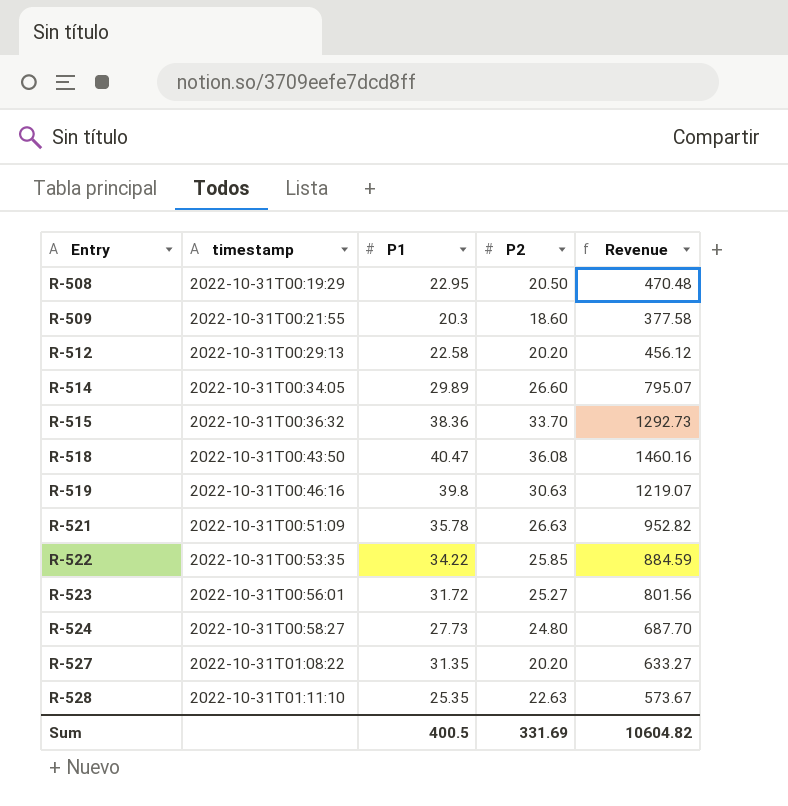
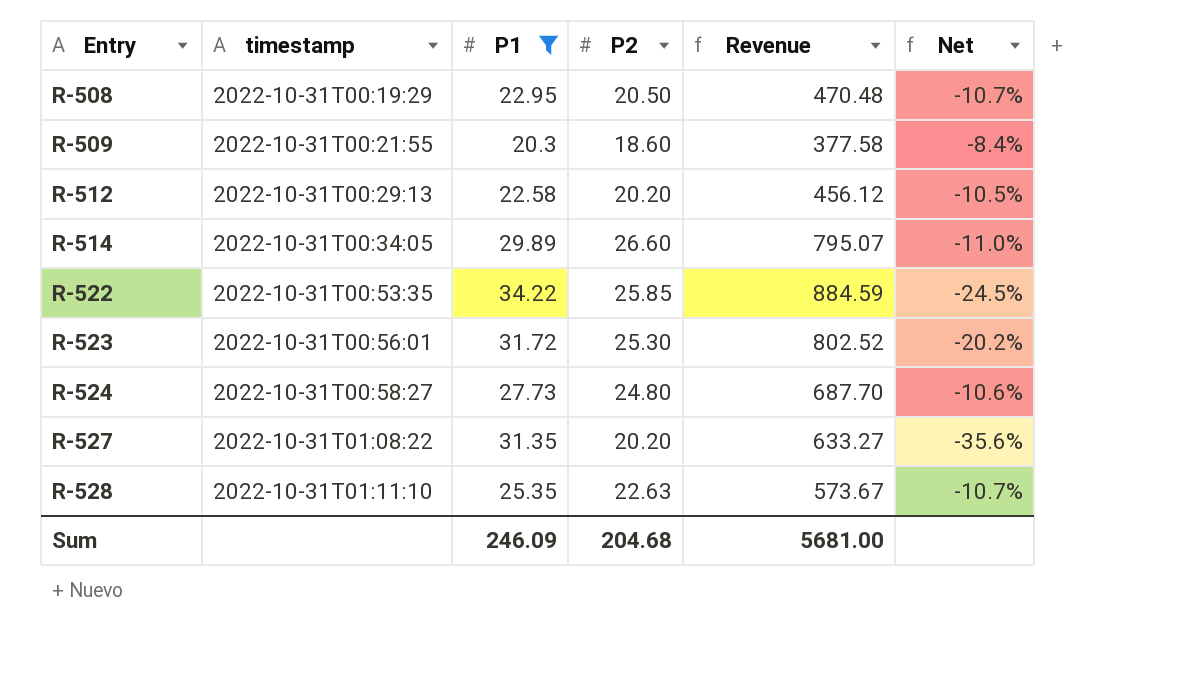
filter: none -> P1 <= 34.22
column Net | formula: none -> ([P2] - [P1]) / [P1]
R-523 | P2: 25.27 -> 25.30
R-523 | Revenue: 801.56 -> 802.52
Sum | P1: 400.5 -> 246.09
Sum | P2: 331.69 -> 204.68
Sum | Revenue: 10604.82 -> 5681.00

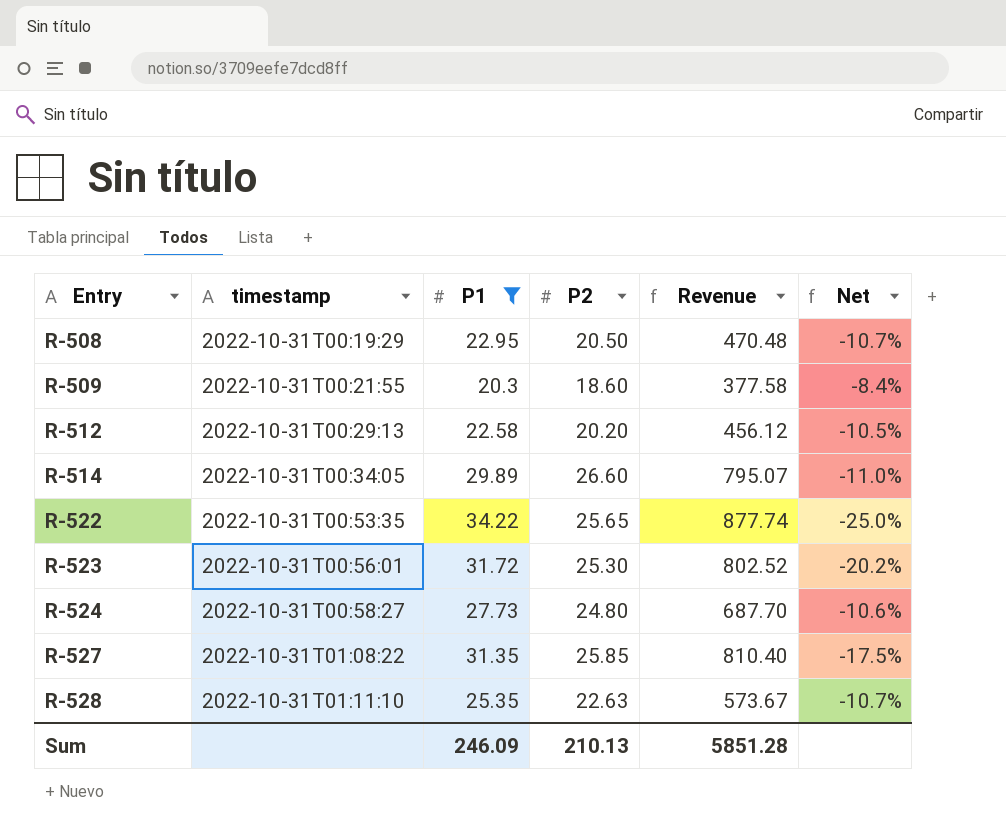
R-522 | P2: 25.85 -> 25.65
R-522 | Revenue: 884.59 -> 877.74
R-522 | Net: -24.5% -> -25.0%
R-527 | P2: 20.20 -> 25.85
R-527 | Revenue: 633.27 -> 810.40
R-527 | Net: -35.6% -> -17.5%
Sum | P2: 204.68 -> 210.13
Sum | Revenue: 5681.00 -> 5851.28

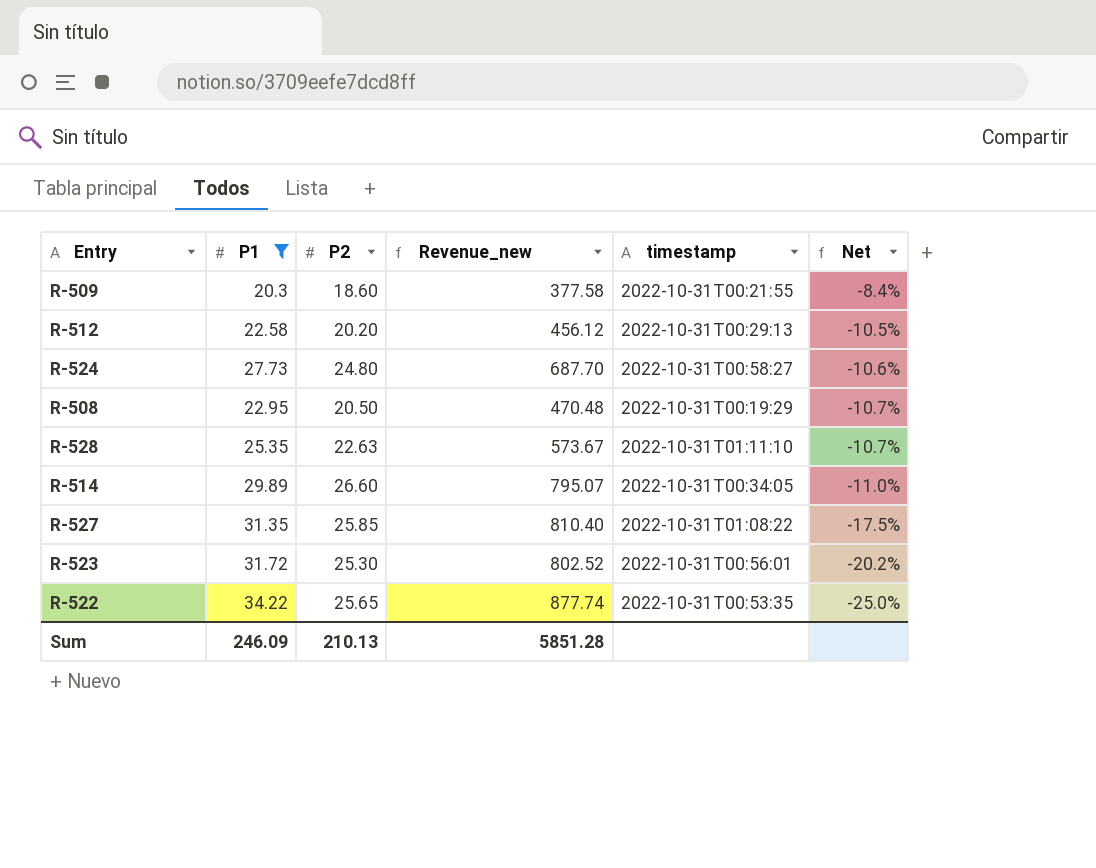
row order: Entry ascending -> Net descending
column name: Revenue -> Revenue_new
column timestamp | position: 2 -> 5

